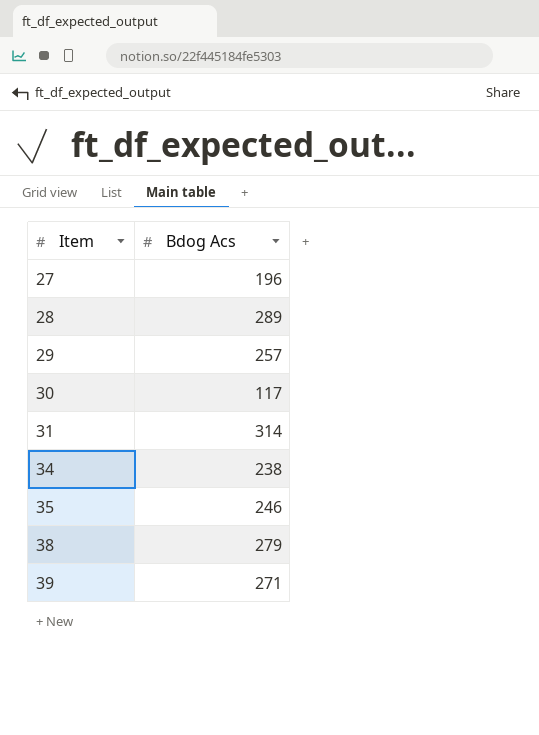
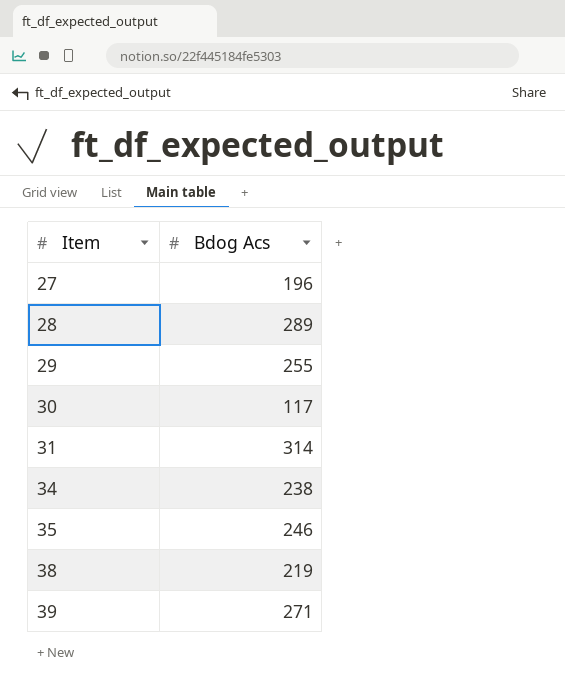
29 | Bdog Acs: 257 -> 255
38 | Bdog Acs: 279 -> 219

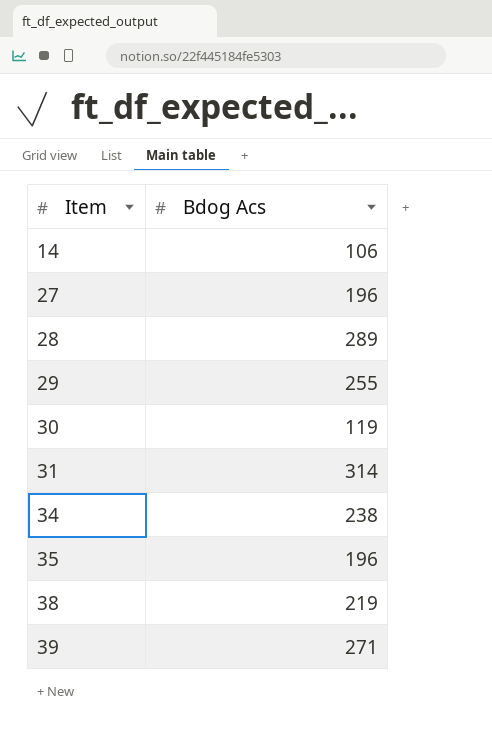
row 14: none -> 106
30 | Bdog Acs: 117 -> 119
35 | Bdog Acs: 246 -> 196

